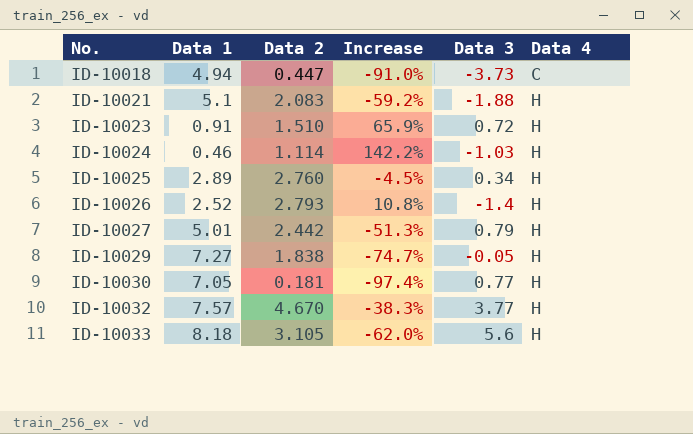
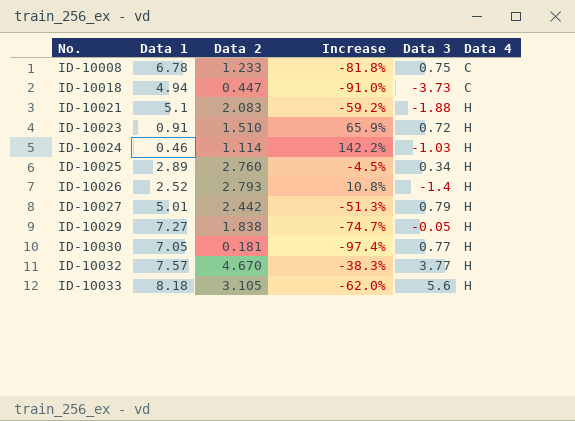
row ID-10008: none -> 6.78 | 1.233 | -81.8% | 0.75 | C

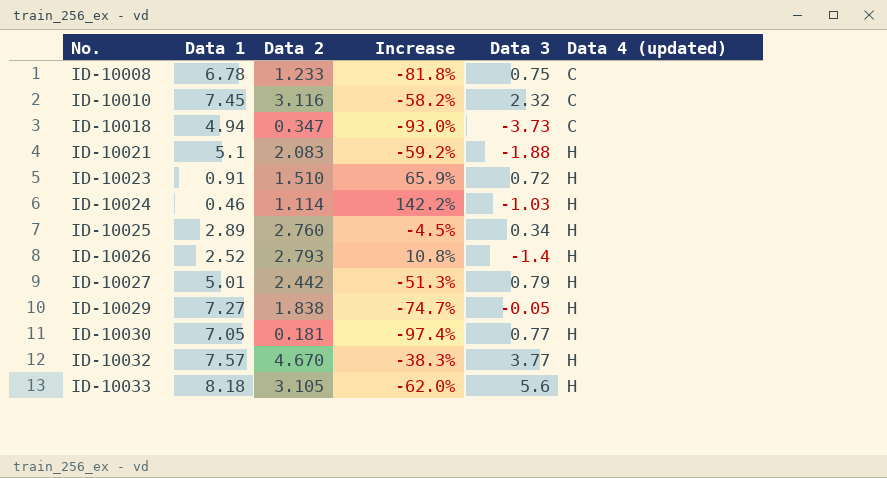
column name: Data 4 -> Data 4 (updated)
row ID-10010: none -> 7.45 | 3.116 | -58.2% | 2.32 | C
ID-10018 | Data 2: 0.447 -> 0.347
ID-10018 | Increase: -91.0% -> -93.0%

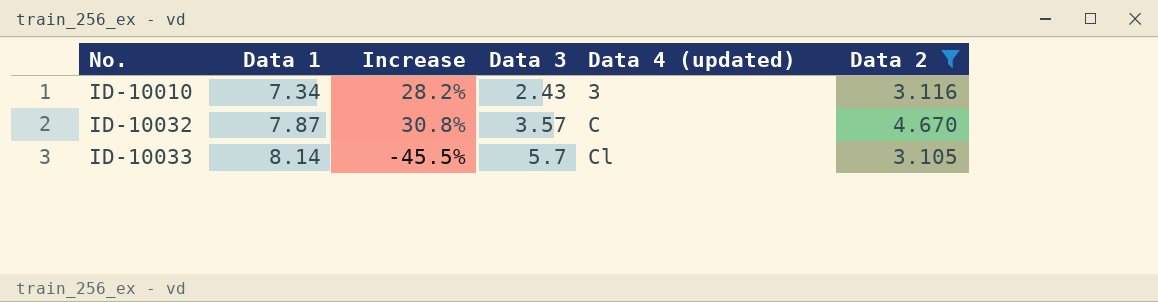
filter: none -> Data 2 >= 3.105
column Increase | formula: ([Data 2] - [Data 1]) / [Data 1] -> ([Data 2] - [Data 3]) / [Data 3]
column Data 2 | position: 3 -> 6
ID-10010 | Data 1: 7.45 -> 7.34
ID-10010 | Data 3: 2.32 -> 2.43
ID-10010 | Data 4 (updated): C -> 3
ID-10032 | Data 1: 7.57 -> 7.87
ID-10032 | Data 3: 3.77 -> 3.57
ID-10032 | Data 4 (updated): H -> C
ID-10033 | Data 1: 8.18 -> 8.14
ID-10033 | Data 3: 5.6 -> 5.7
ID-10033 | Data 4 (updated): H -> Cl

